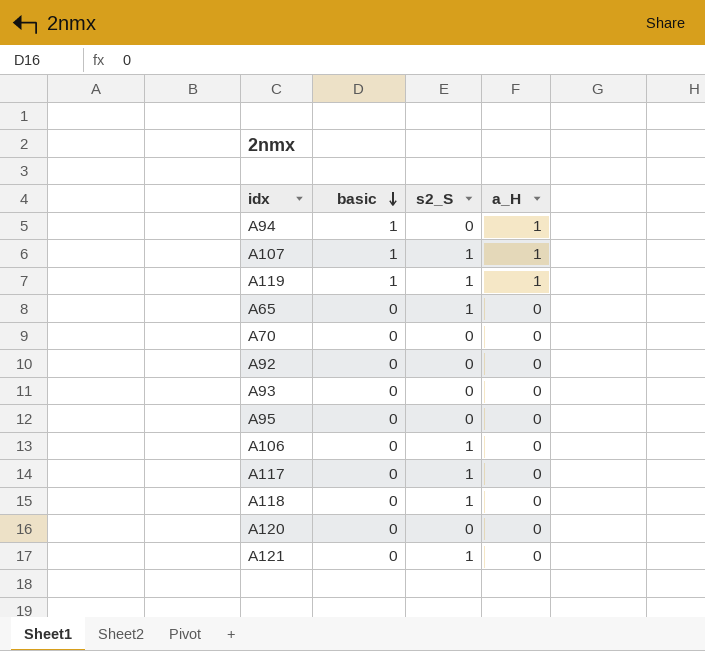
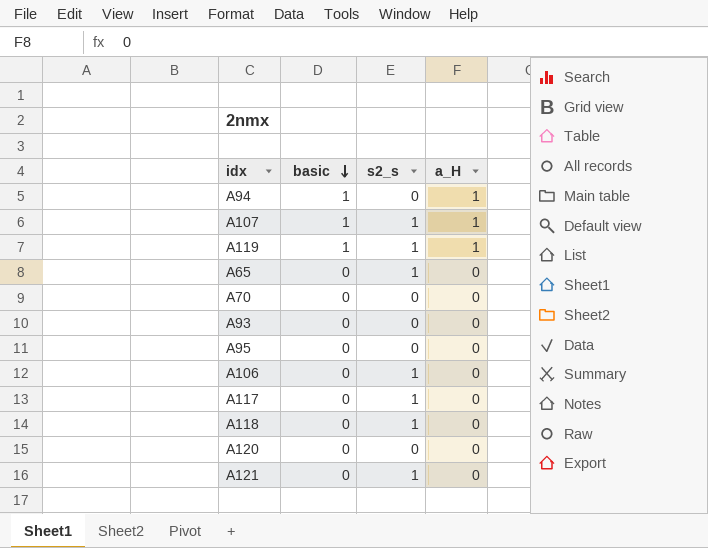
column name: s2_S -> s2_s
row A92: 0 | 0 | 0 -> none

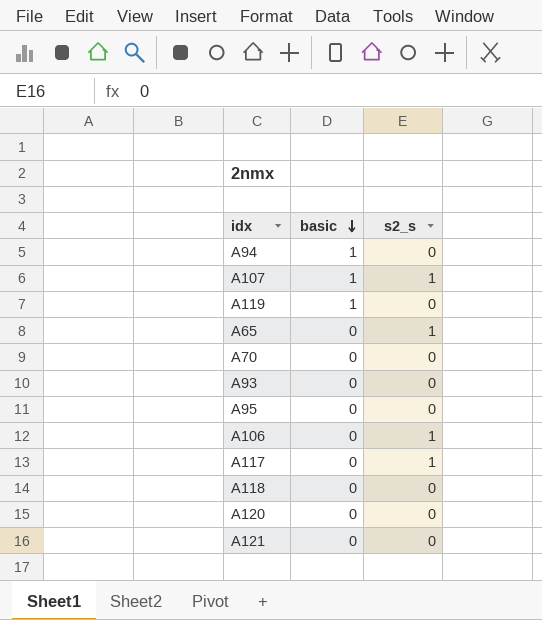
column a_H | position: 4 -> none
A119 | s2_s: 1 -> 0
A118 | s2_s: 1 -> 0
A121 | s2_s: 1 -> 0

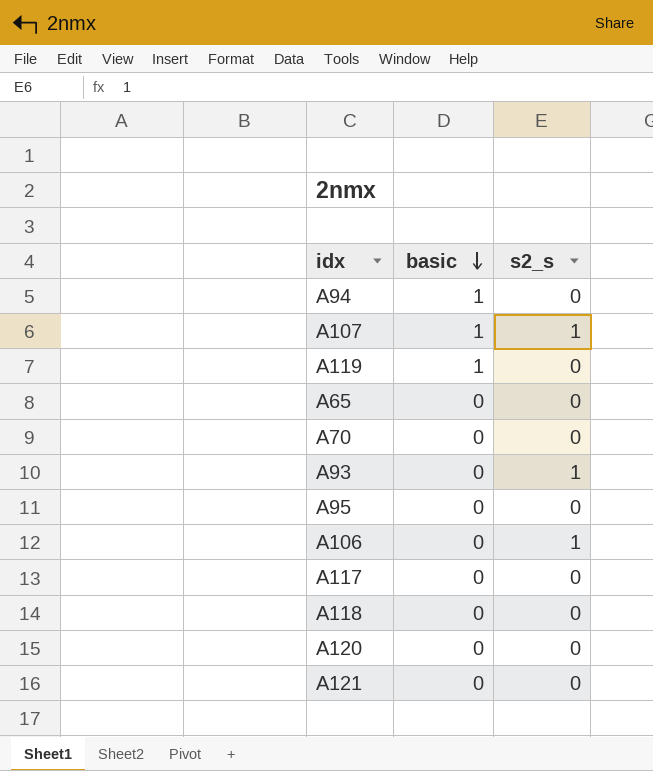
A65 | s2_s: 1 -> 0
A93 | s2_s: 0 -> 1
A117 | s2_s: 1 -> 0

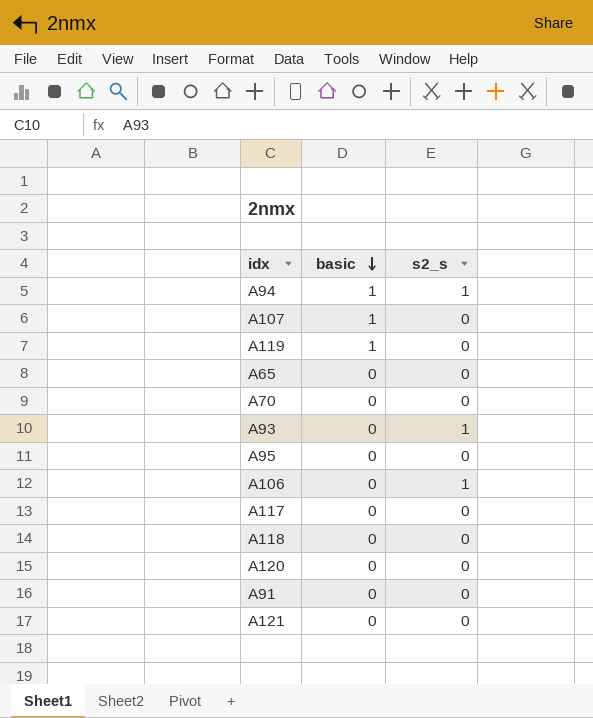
A94 | s2_s: 0 -> 1
A107 | s2_s: 1 -> 0
row A91: none -> 0 | 0

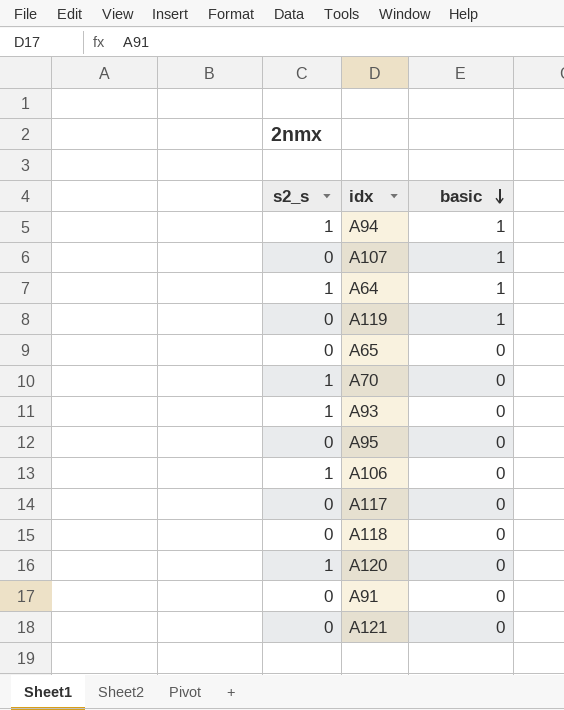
column s2_s | position: 3 -> 1
row A64: none -> 1 | 1
A70 | s2_s: 0 -> 1
A120 | s2_s: 0 -> 1

